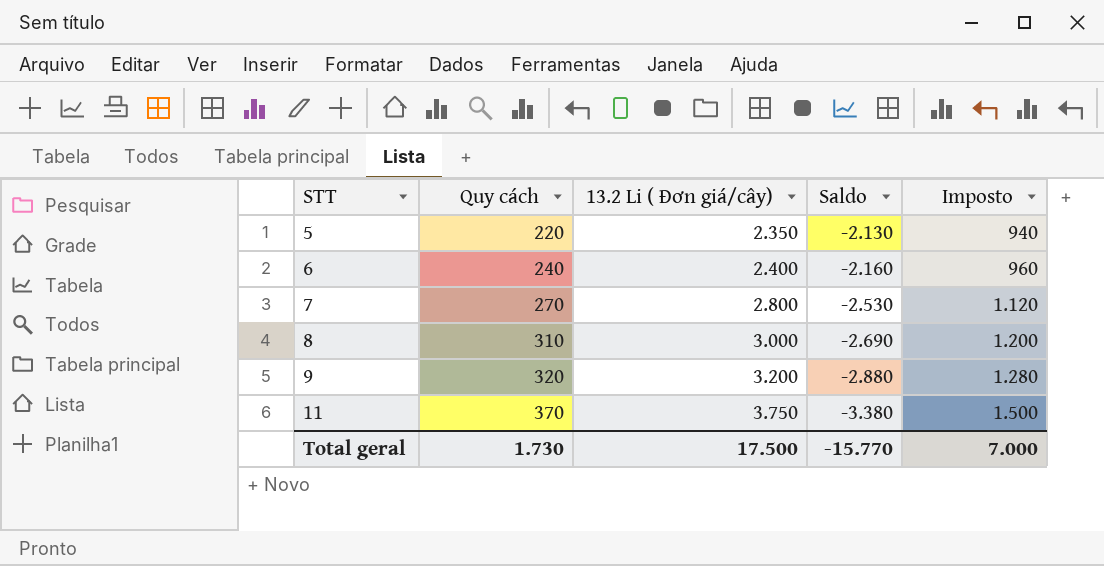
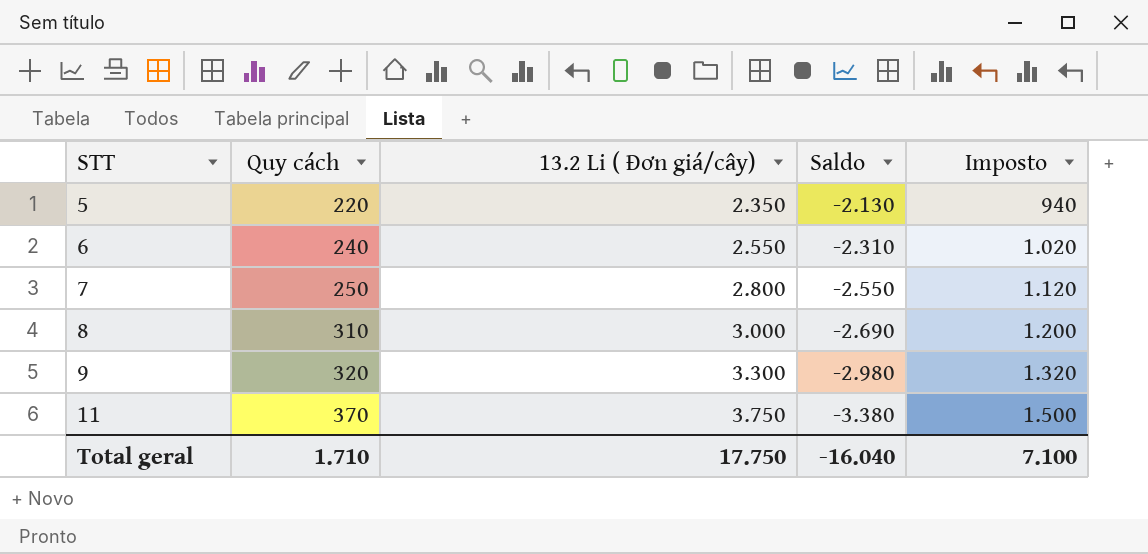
6 | 13.2 Li ( Đơn giá/cây): 2.400 -> 2.550
6 | Saldo: -2.160 -> -2.310
6 | Imposto: 960 -> 1.020
7 | Quy cách: 270 -> 250
7 | Saldo: -2.530 -> -2.550
9 | 13.2 Li ( Đơn giá/cây): 3.200 -> 3.300
9 | Saldo: -2.880 -> -2.980
9 | Imposto: 1.280 -> 1.320
Total geral | Quy cách: 1.730 -> 1.710
Total geral | 13.2 Li ( Đơn giá/cây): 17.500 -> 17.750
Total geral | Saldo: -15.770 -> -16.040
Total geral | Imposto: 7.000 -> 7.100

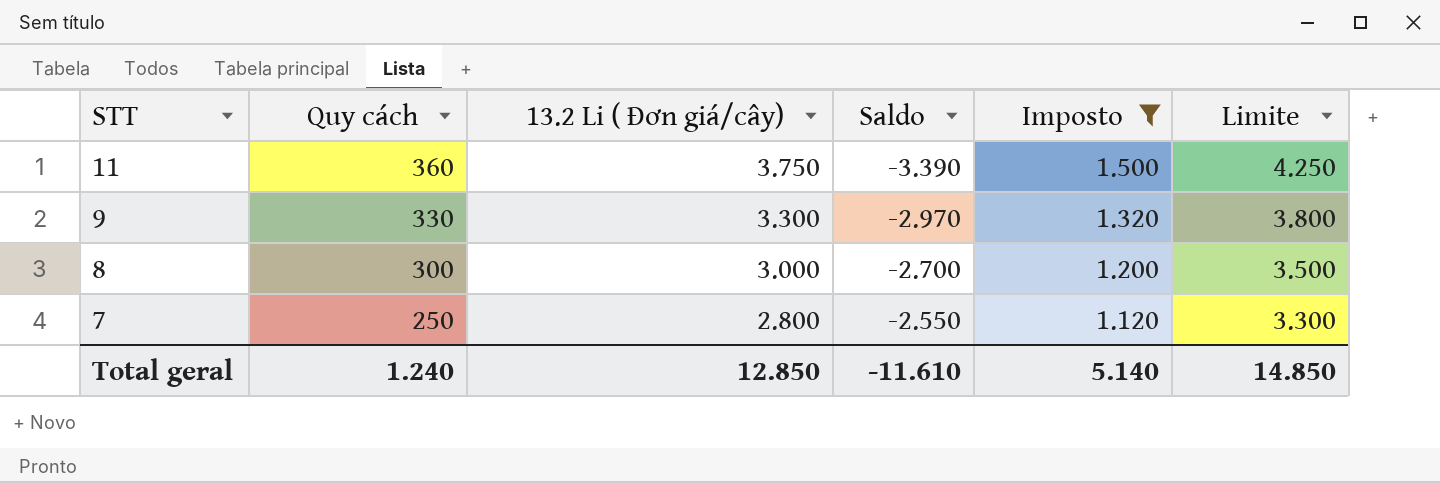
filter: none -> Imposto >= 1.120
row order: STT ascending -> STT descending
column Limite | formula: none -> [13.2 Li ( Đơn giá/cây)] + 500
11 | Quy cách: 370 -> 360
11 | Saldo: -3.380 -> -3.390
9 | Quy cách: 320 -> 330
9 | Saldo: -2.980 -> -2.970
8 | Quy cách: 310 -> 300
8 | Saldo: -2.690 -> -2.700
Total geral | Quy cách: 1.710 -> 1.240
Total geral | 13.2 Li ( Đơn giá/cây): 17.750 -> 12.850
Total geral | Saldo: -16.040 -> -11.610
Total geral | Imposto: 7.100 -> 5.140

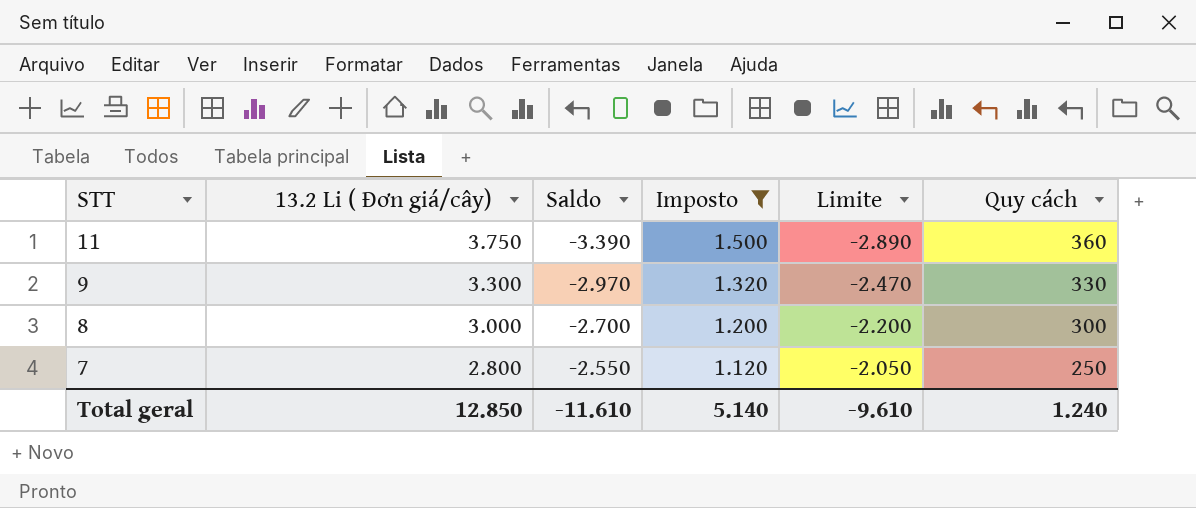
column Limite | formula: [13.2 Li ( Đơn giá/cây)] + 500 -> [Saldo] + 500
column Quy cách | position: 2 -> 6
Total geral | Limite: 14.850 -> -9.610

